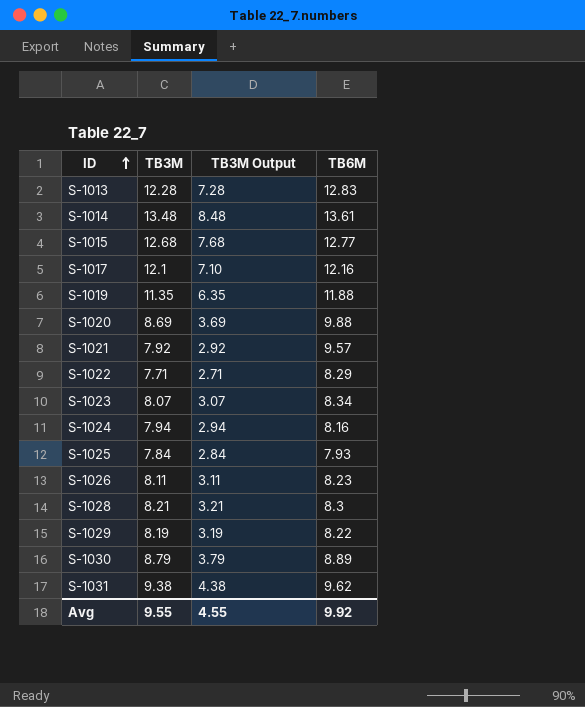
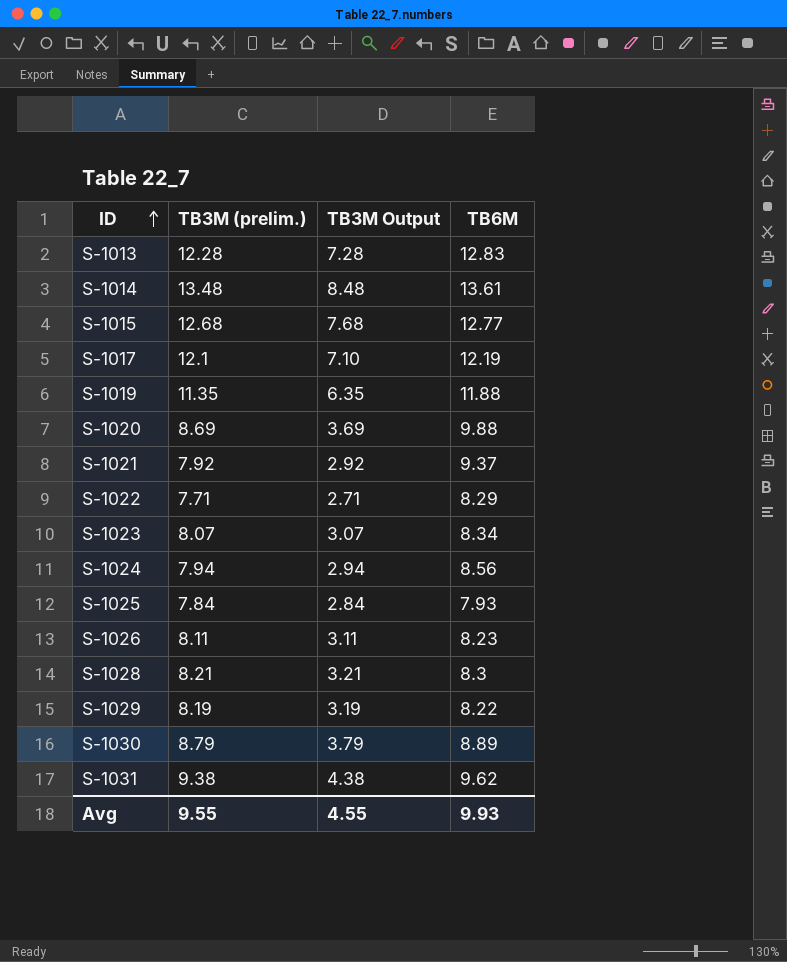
column name: TB3M -> TB3M (prelim.)
S-1017 | TB6M: 12.16 -> 12.19
S-1021 | TB6M: 9.57 -> 9.37
S-1024 | TB6M: 8.16 -> 8.56
Avg | TB6M: 9.92 -> 9.93

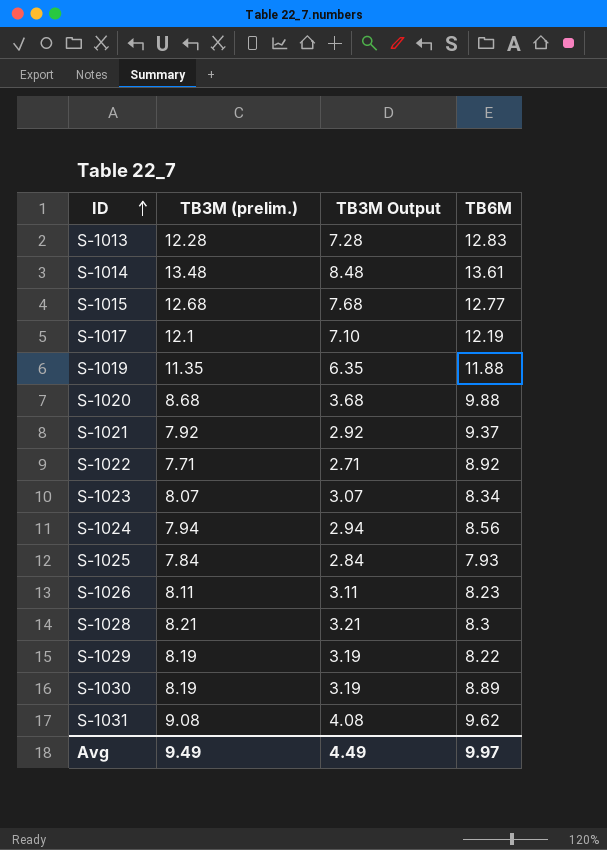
S-1020 | TB3M (prelim.): 8.69 -> 8.68
S-1020 | TB3M Output: 3.69 -> 3.68
S-1022 | TB6M: 8.29 -> 8.92
S-1030 | TB3M (prelim.): 8.79 -> 8.19
S-1030 | TB3M Output: 3.79 -> 3.19
S-1031 | TB3M (prelim.): 9.38 -> 9.08
S-1031 | TB3M Output: 4.38 -> 4.08
Avg | TB3M (prelim.): 9.55 -> 9.49
Avg | TB3M Output: 4.55 -> 4.49
Avg | TB6M: 9.93 -> 9.97

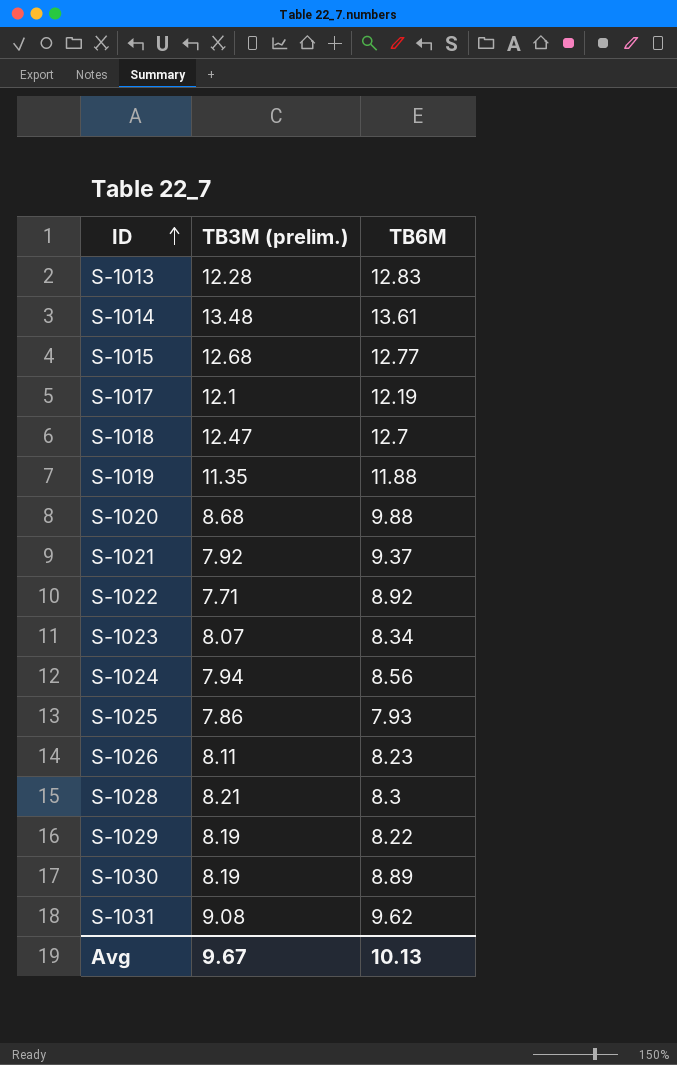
column TB3M Output | formula: [TB3M (prelim.)] - 5 -> none
row S-1018: none -> 12.47 | 12.7
S-1025 | TB3M (prelim.): 7.84 -> 7.86
Avg | TB3M (prelim.): 9.49 -> 9.67
Avg | TB6M: 9.97 -> 10.13

